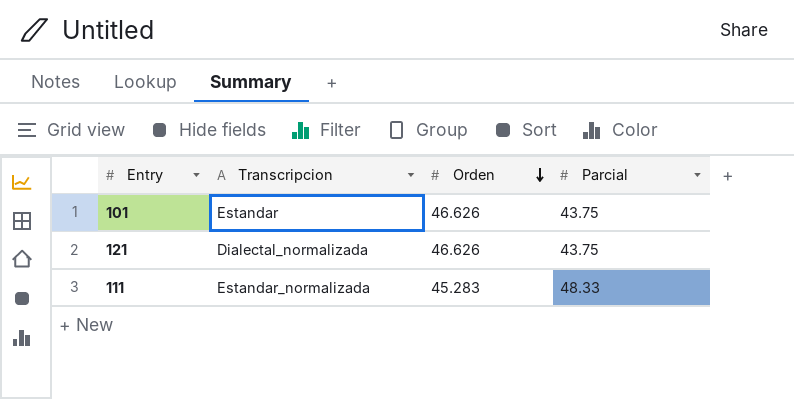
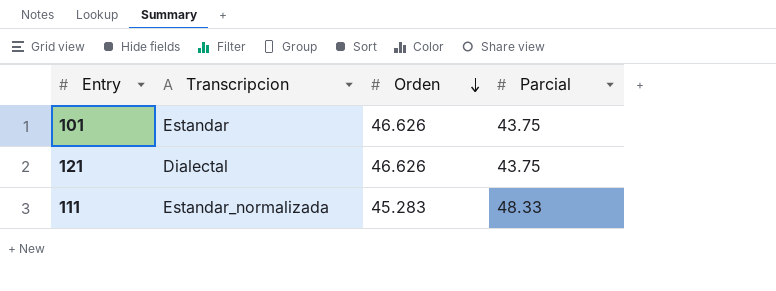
121 | Transcripcion: Dialectal_normalizada -> Dialectal

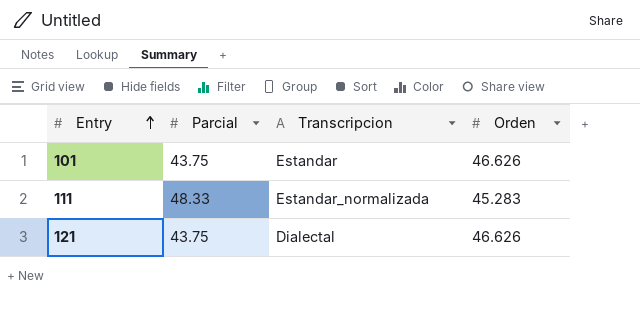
row order: Orden descending -> Entry ascending
column Parcial | position: 4 -> 2

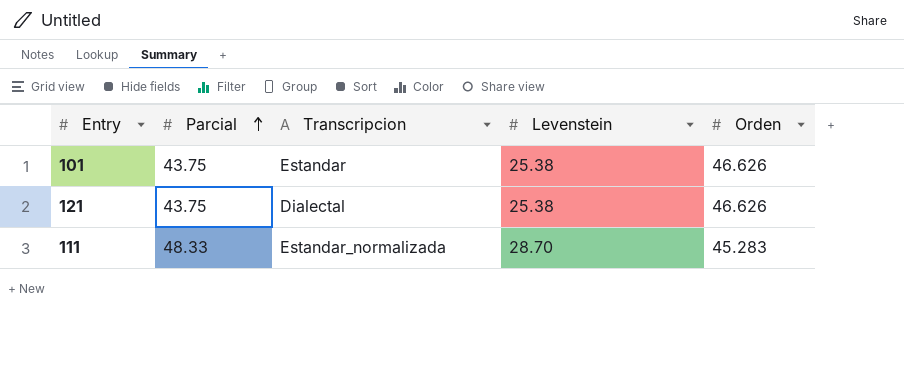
row order: Entry ascending -> Parcial ascending
column Levenstein | position: none -> 4

